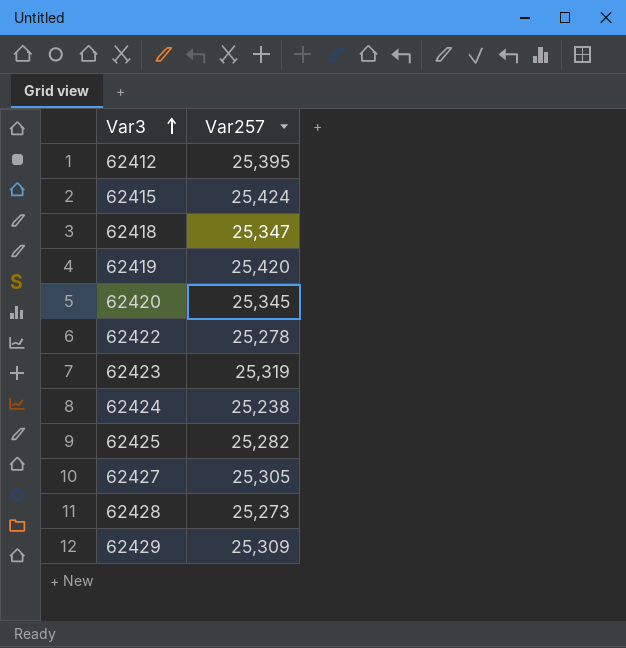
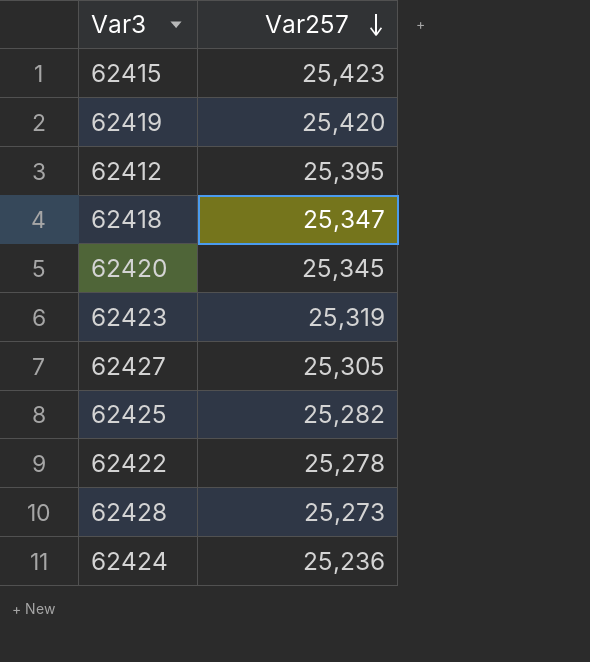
row order: Var3 ascending -> Var257 descending
row 62429: 25,309 -> none
62415 | Var257: 25,424 -> 25,423
62424 | Var257: 25,238 -> 25,236

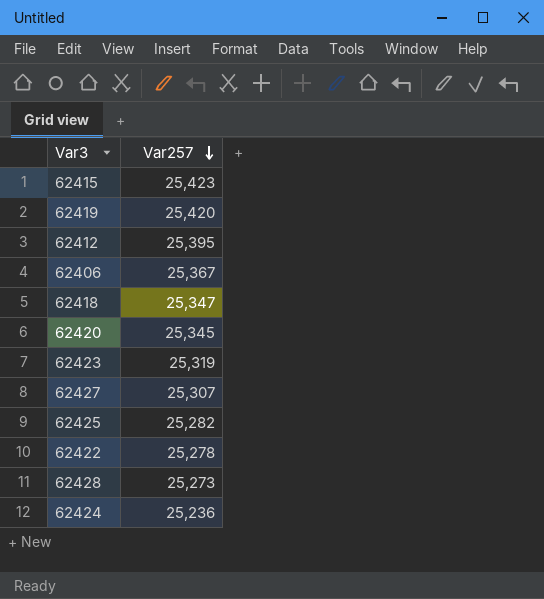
row 62406: none -> 25,367
62427 | Var257: 25,305 -> 25,307

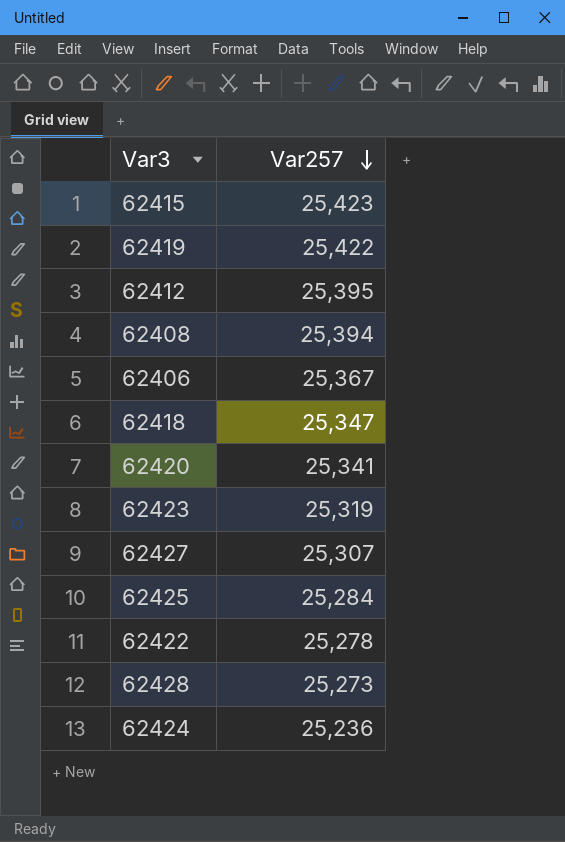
62419 | Var257: 25,420 -> 25,422
row 62408: none -> 25,394
62420 | Var257: 25,345 -> 25,341
62425 | Var257: 25,282 -> 25,284

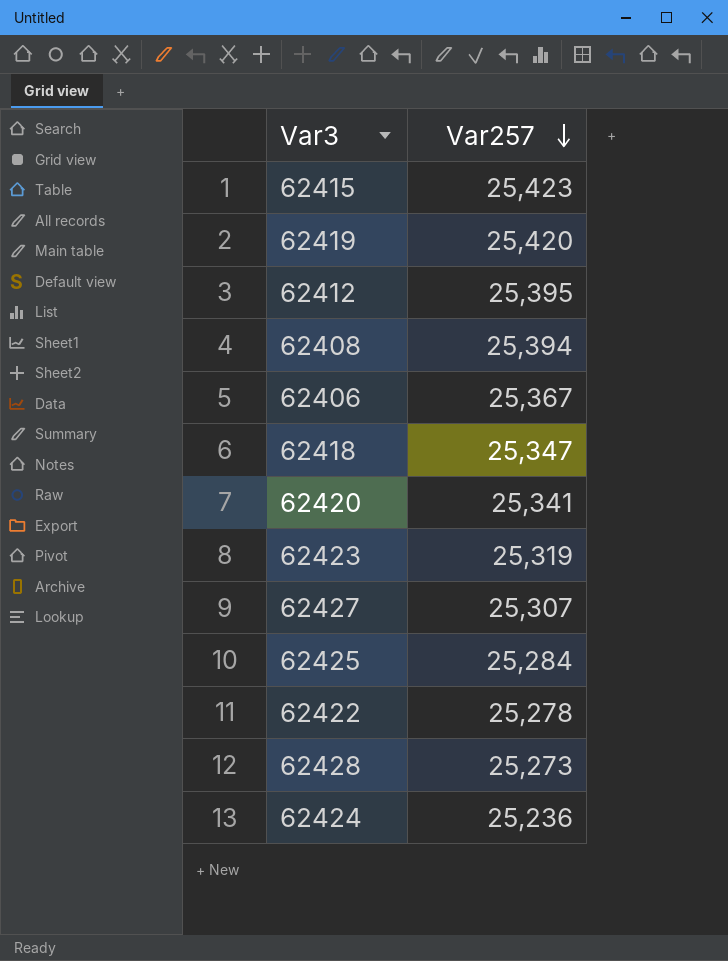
62419 | Var257: 25,422 -> 25,420

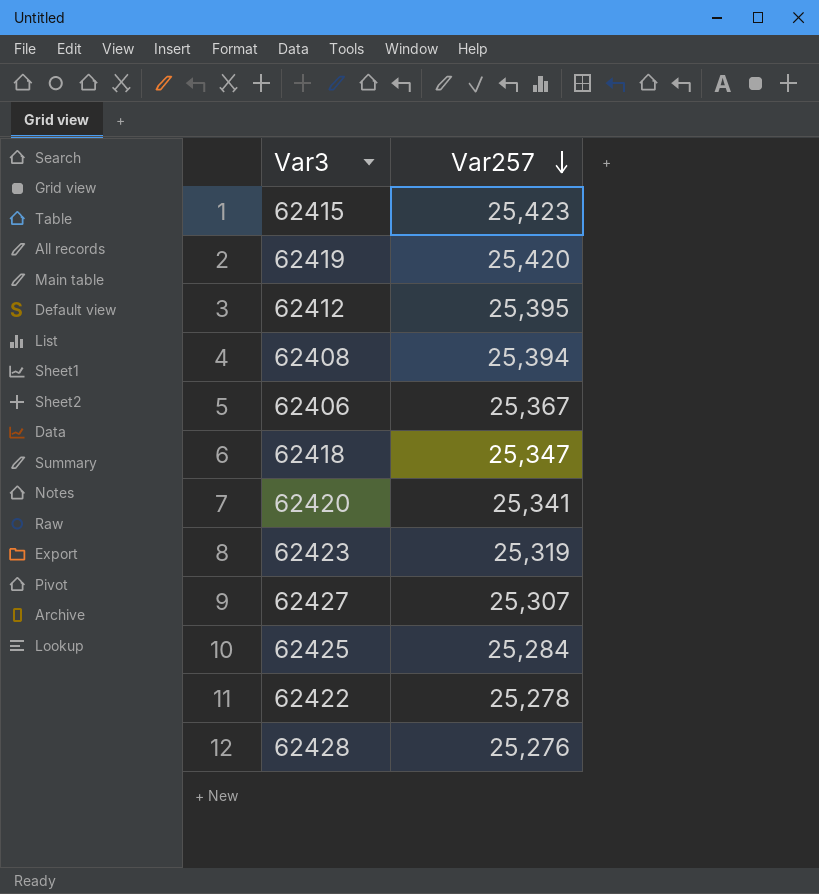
row 62424: 25,236 -> none
62428 | Var257: 25,273 -> 25,276

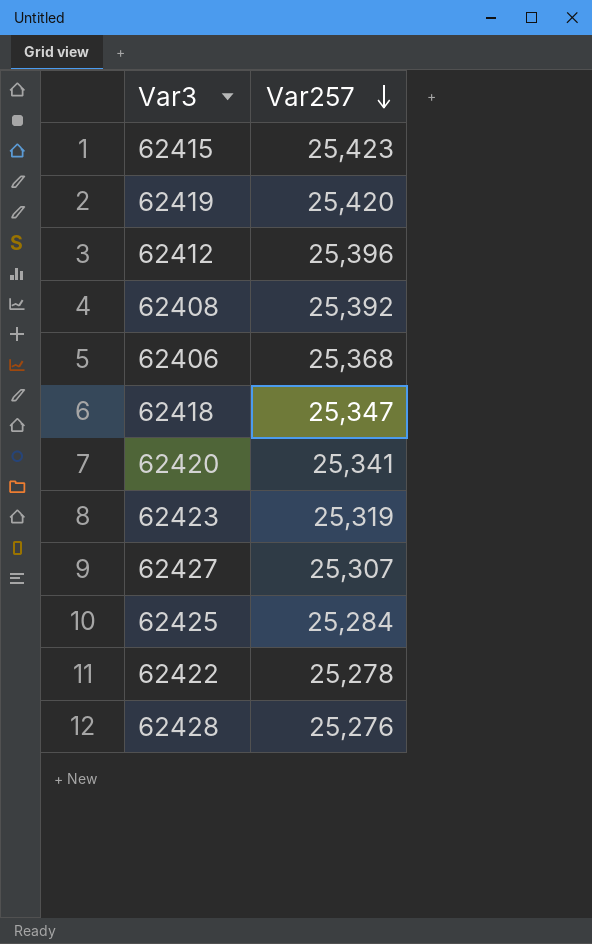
62412 | Var257: 25,395 -> 25,396
62408 | Var257: 25,394 -> 25,392
62406 | Var257: 25,367 -> 25,368

